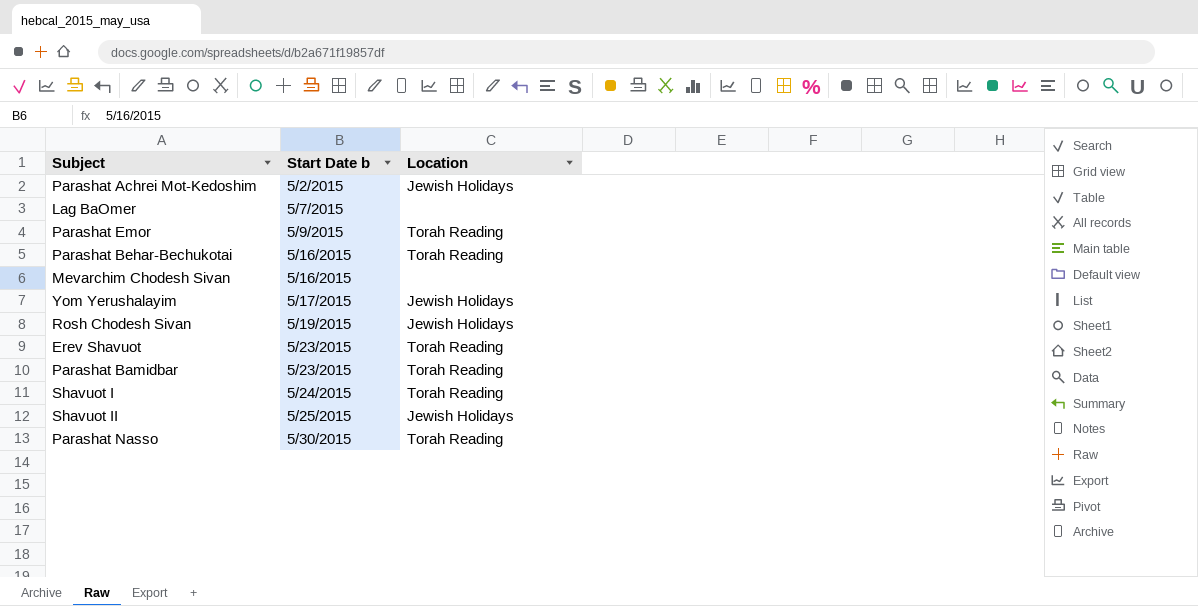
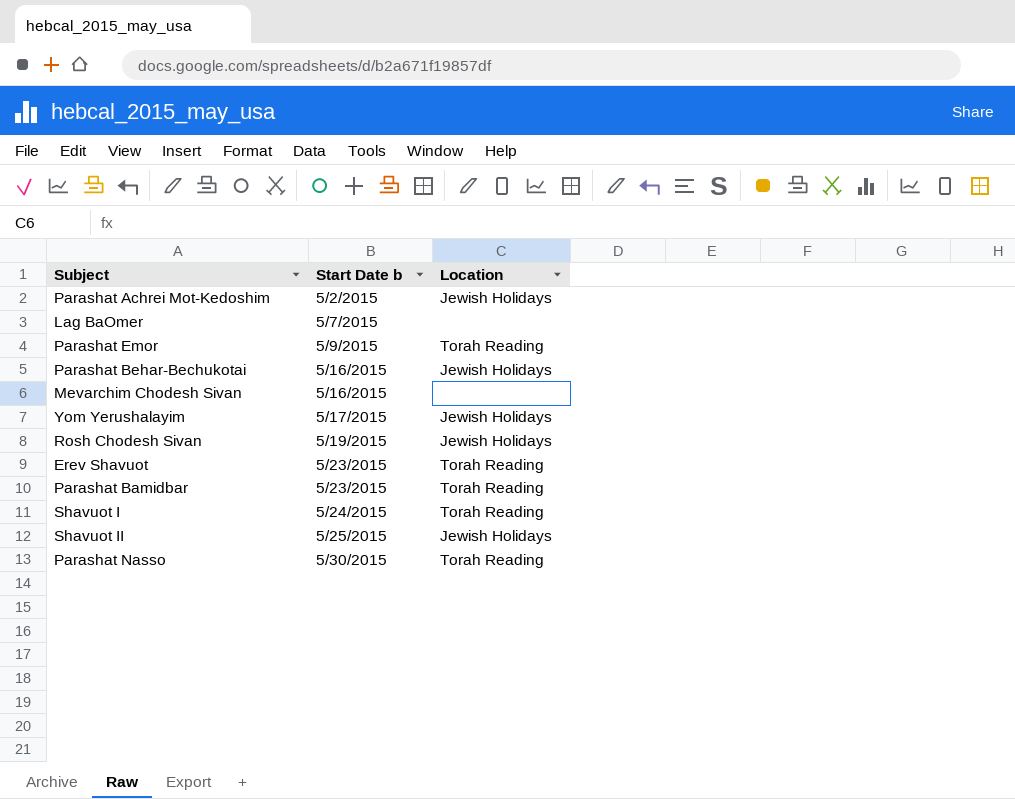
Parashat Behar-Bechukotai | Location: Torah Reading -> Jewish Holidays

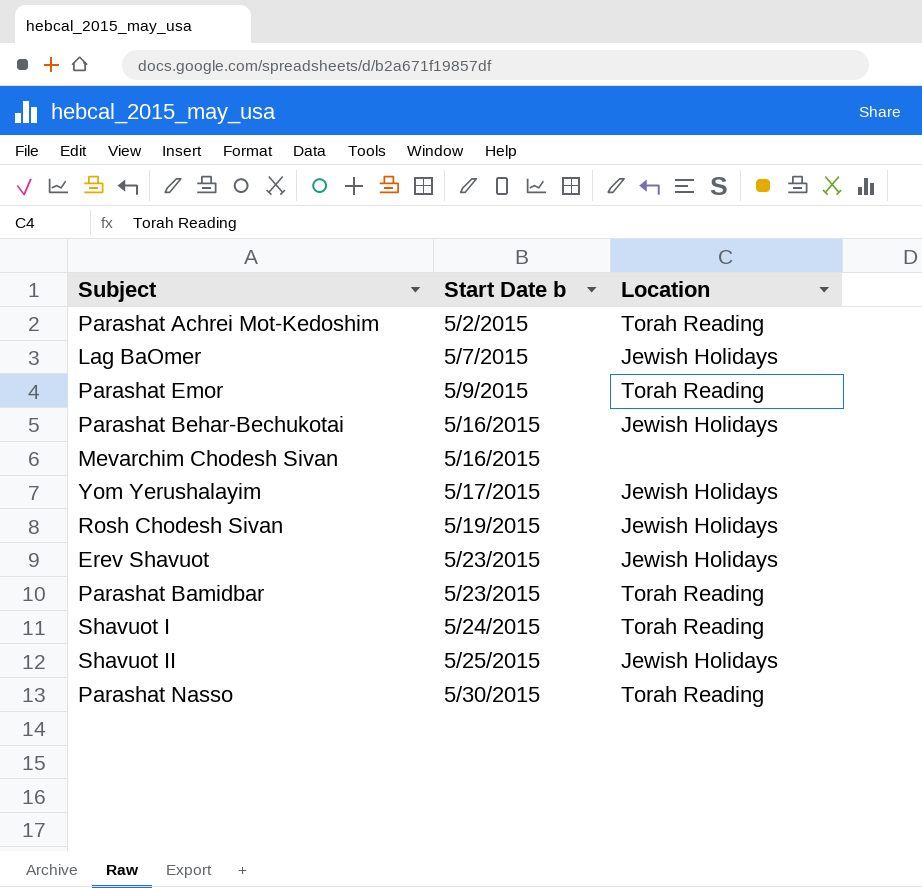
Parashat Achrei Mot-Kedoshim | Location: Jewish Holidays -> Torah Reading
Lag BaOmer | Location: none -> Jewish Holidays
Erev Shavuot | Location: Torah Reading -> Jewish Holidays

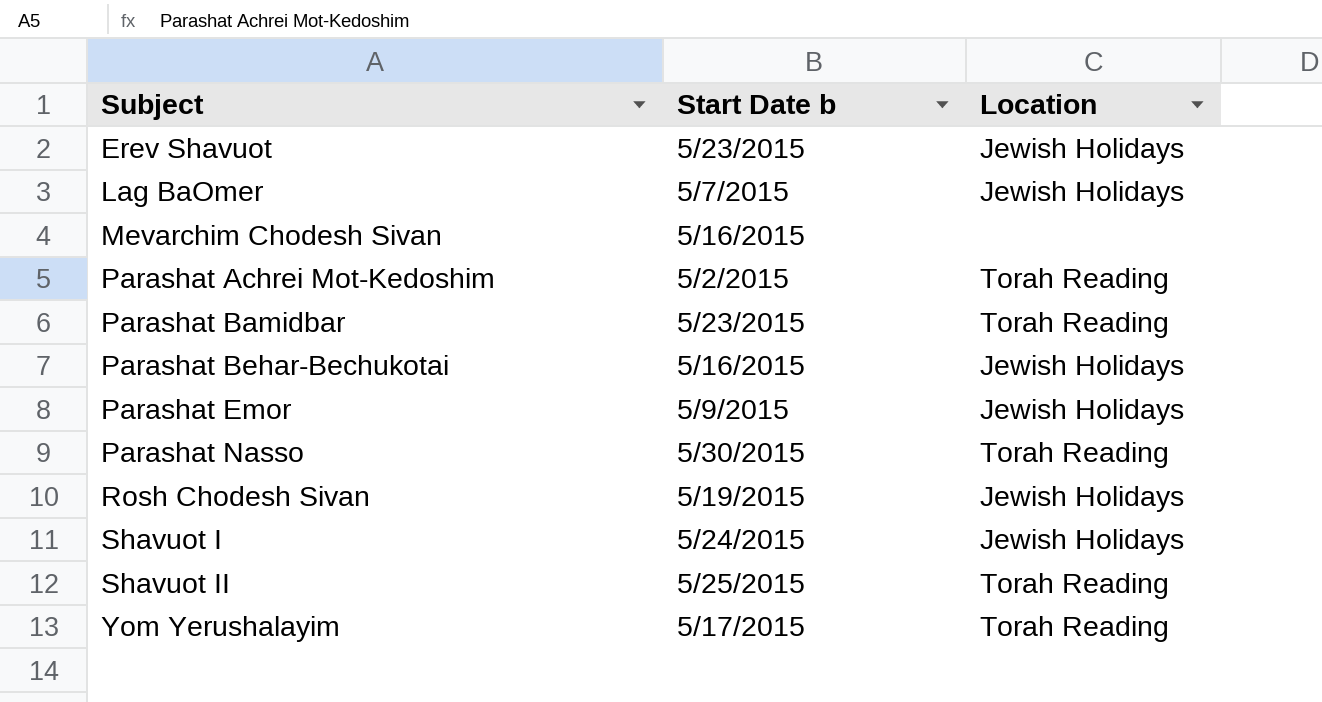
row order: Start Date b ascending -> Subject ascending
Parashat Emor | Location: Torah Reading -> Jewish Holidays
Shavuot I | Location: Torah Reading -> Jewish Holidays
Shavuot II | Location: Jewish Holidays -> Torah Reading
Yom Yerushalayim | Location: Jewish Holidays -> Torah Reading

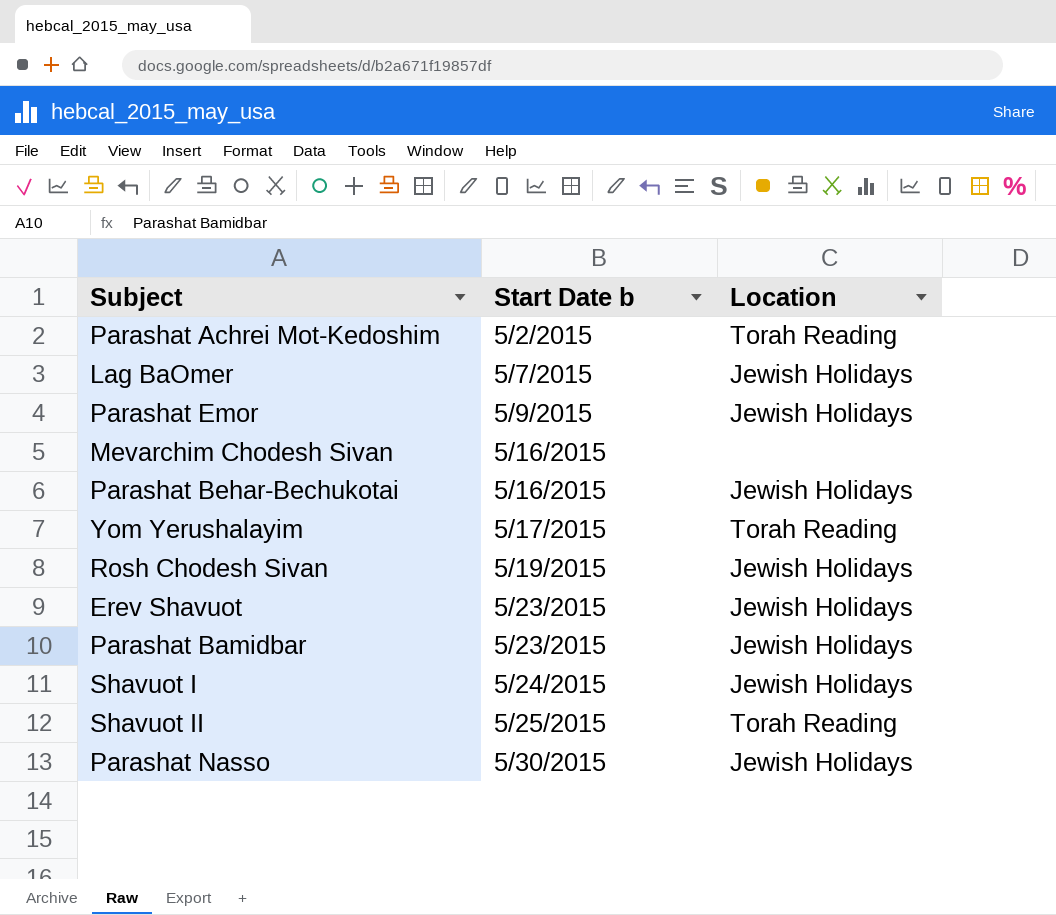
row order: Subject ascending -> Start Date b ascending
Parashat Bamidbar | Location: Torah Reading -> Jewish Holidays
Parashat Nasso | Location: Torah Reading -> Jewish Holidays

